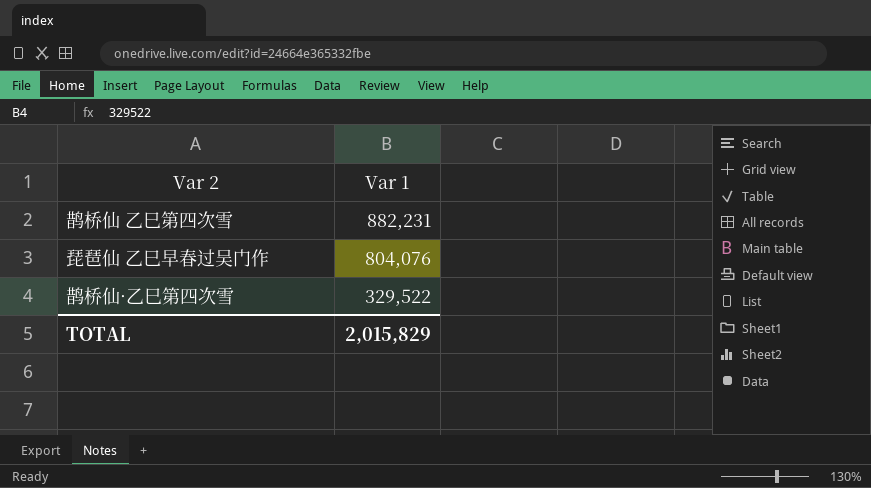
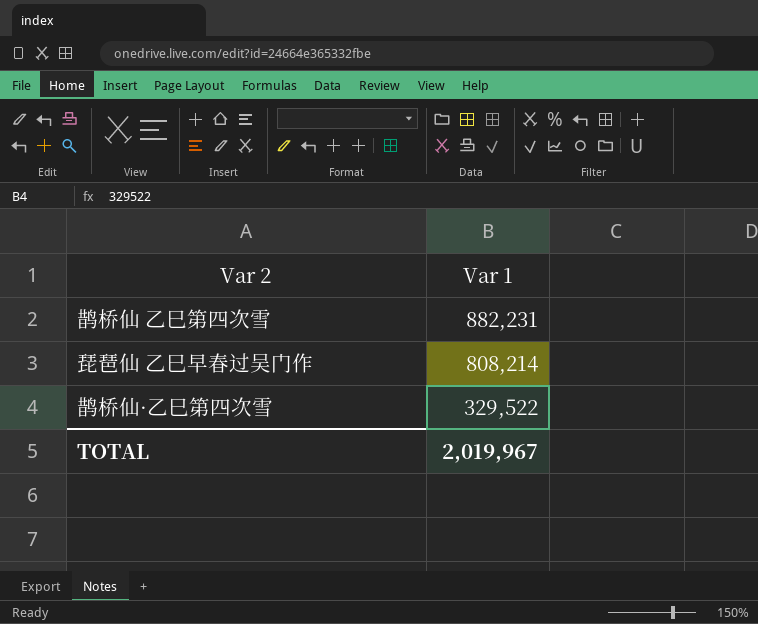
琵琶仙 乙巳早春过吴门作 | Var 1: 804,076 -> 808,214
TOTAL | Var 1: 2,015,829 -> 2,019,967

